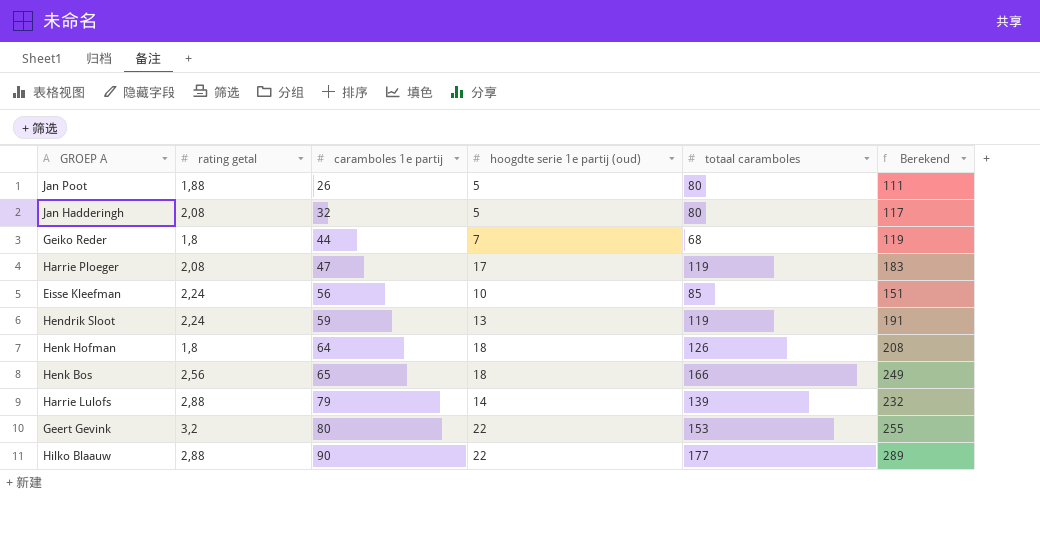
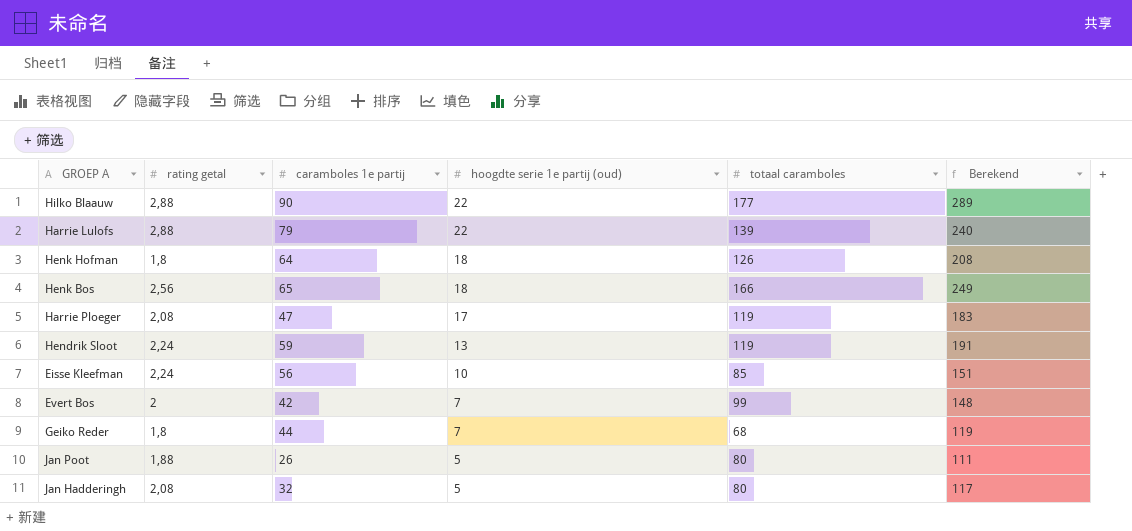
row order: caramboles 1e partij ascending -> hoogdte serie 1e partij (oud) descending
row Geert Gevink: 3,2 | 80 | 22 | 153 | 255 -> none
Harrie Lulofs | hoogdte serie 1e partij (oud): 14 -> 22
Harrie Lulofs | Berekend: 232 -> 240
row Evert Bos: none -> 2 | 42 | 7 | 99 | 148

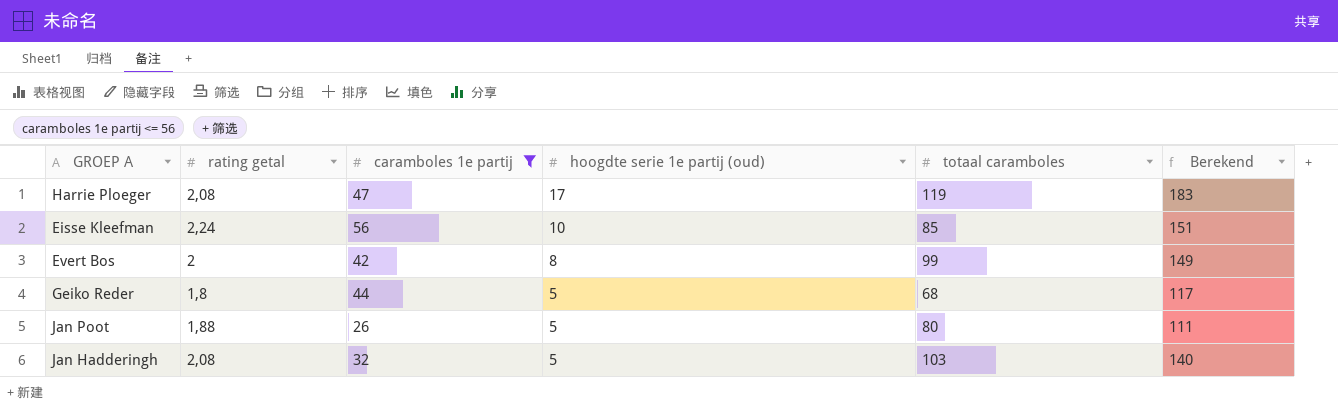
filter: none -> caramboles 1e partij <= 56
Evert Bos | hoogdte serie 1e partij (oud): 7 -> 8
Evert Bos | Berekend: 148 -> 149
Geiko Reder | hoogdte serie 1e partij (oud): 7 -> 5
Geiko Reder | Berekend: 119 -> 117
Jan Hadderingh | totaal caramboles: 80 -> 103
Jan Hadderingh | Berekend: 117 -> 140

